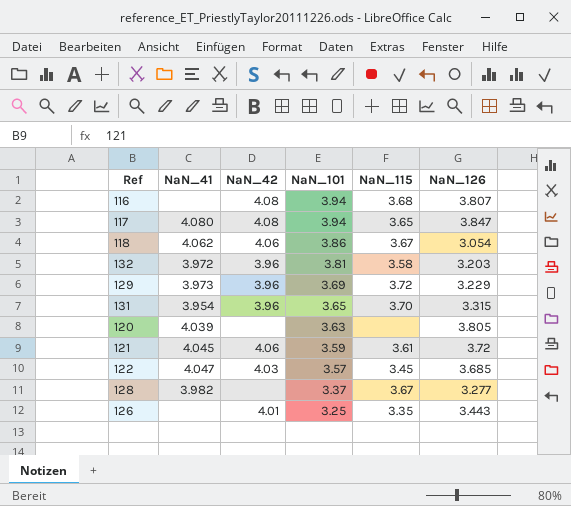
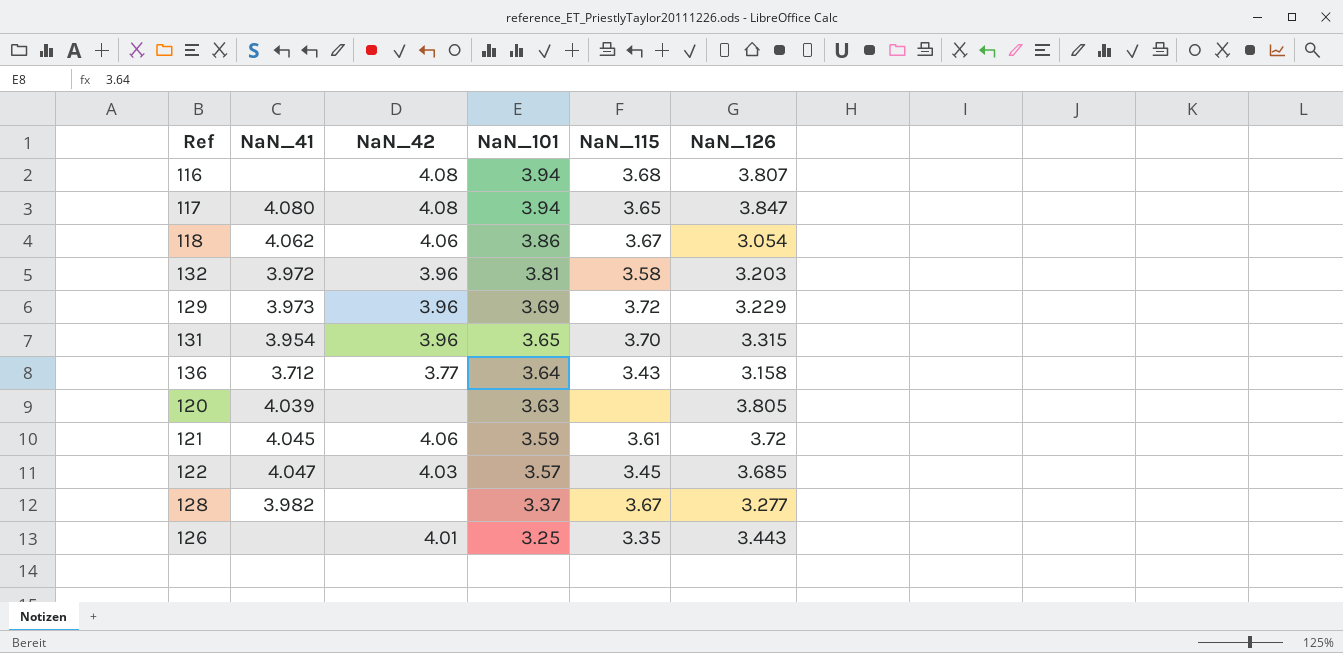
row 136: none -> 3.712 | 3.77 | 3.64 | 3.43 | 3.158

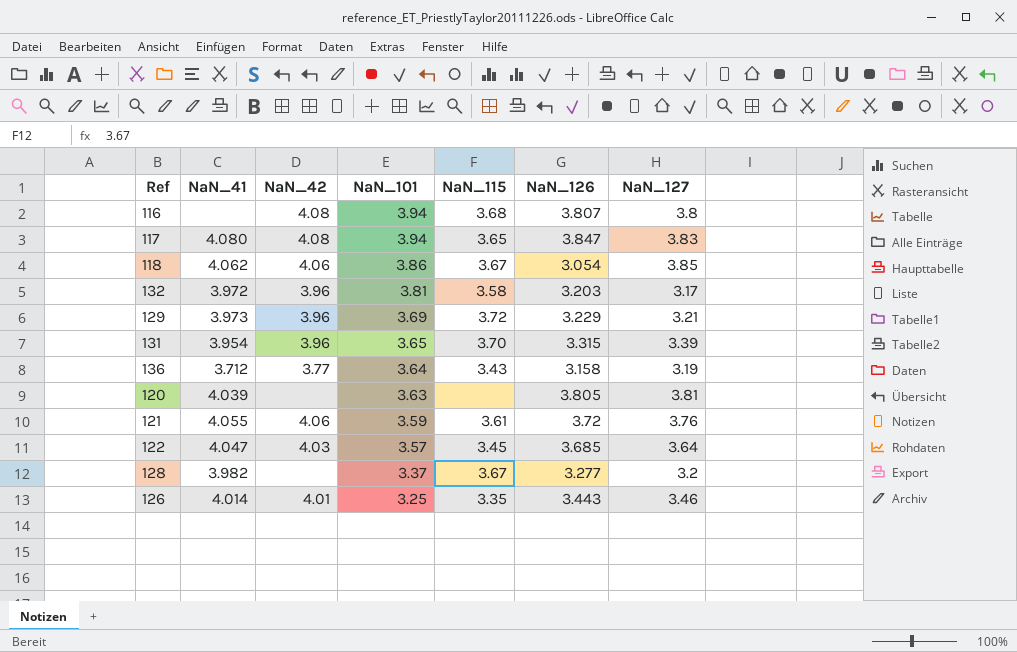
column NaN_127 | position: none -> 7
121 | NaN_41: 4.045 -> 4.055
126 | NaN_41: none -> 4.014

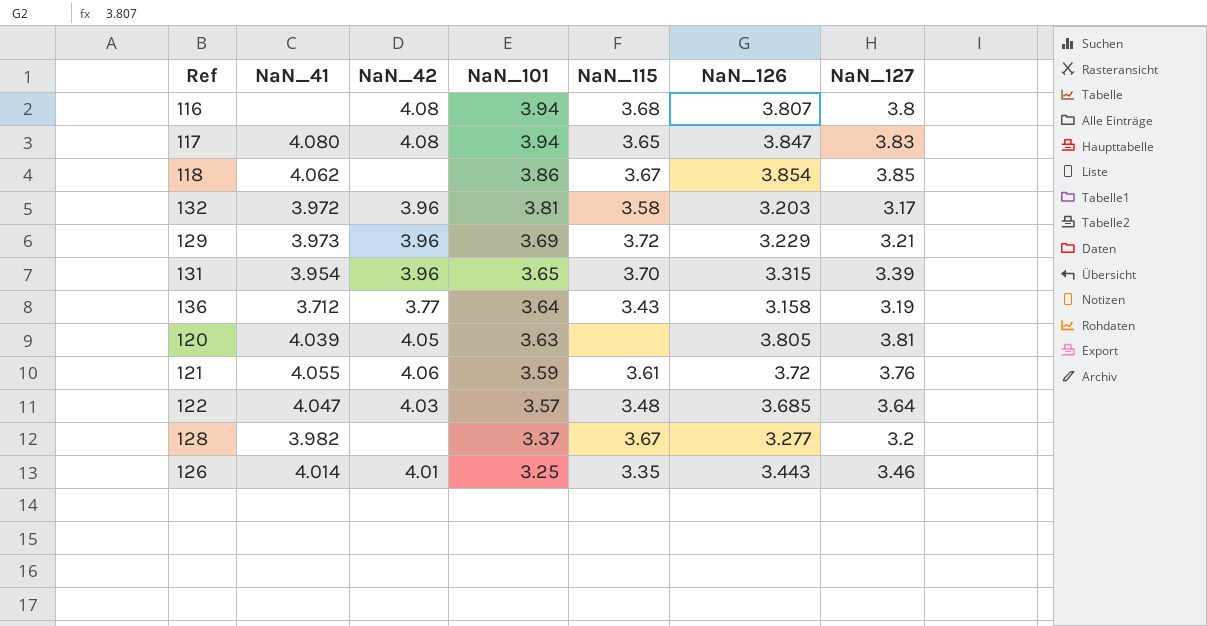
118 | NaN_42: 4.06 -> none
118 | NaN_126: 3.054 -> 3.854
120 | NaN_42: none -> 4.05
122 | NaN_115: 3.45 -> 3.48

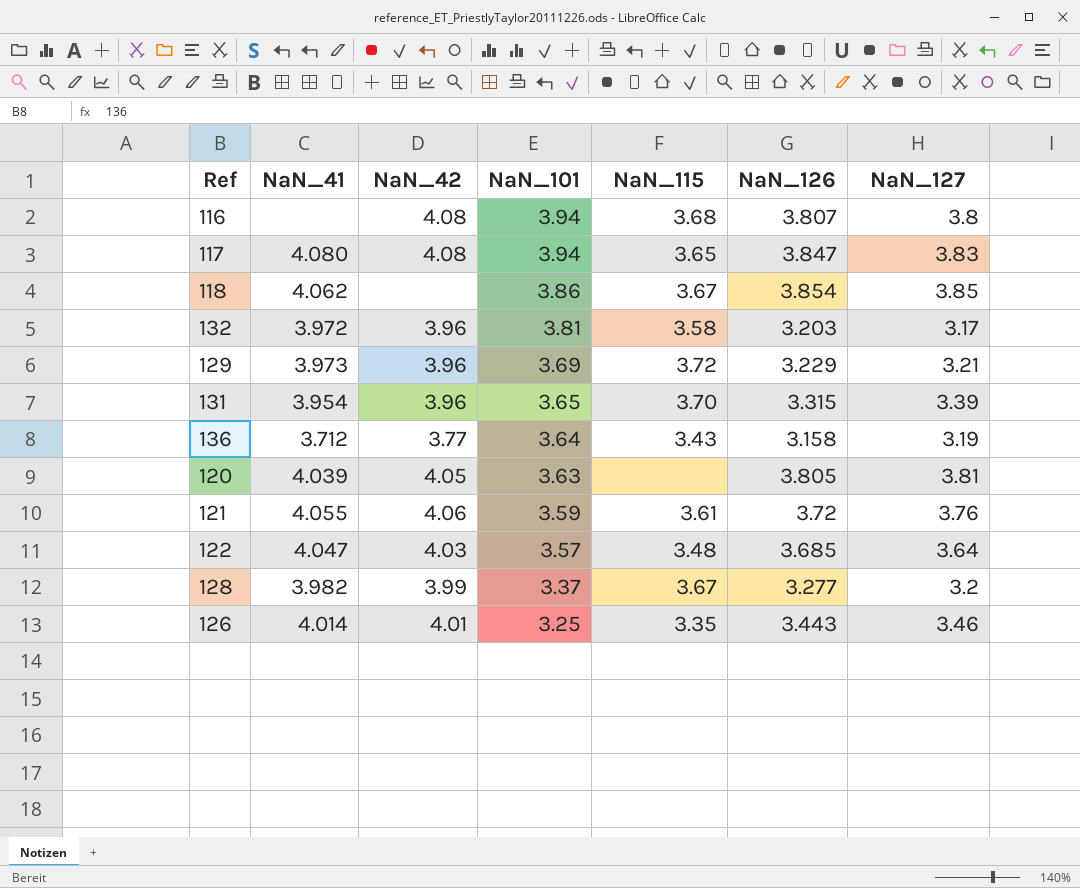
128 | NaN_42: none -> 3.99

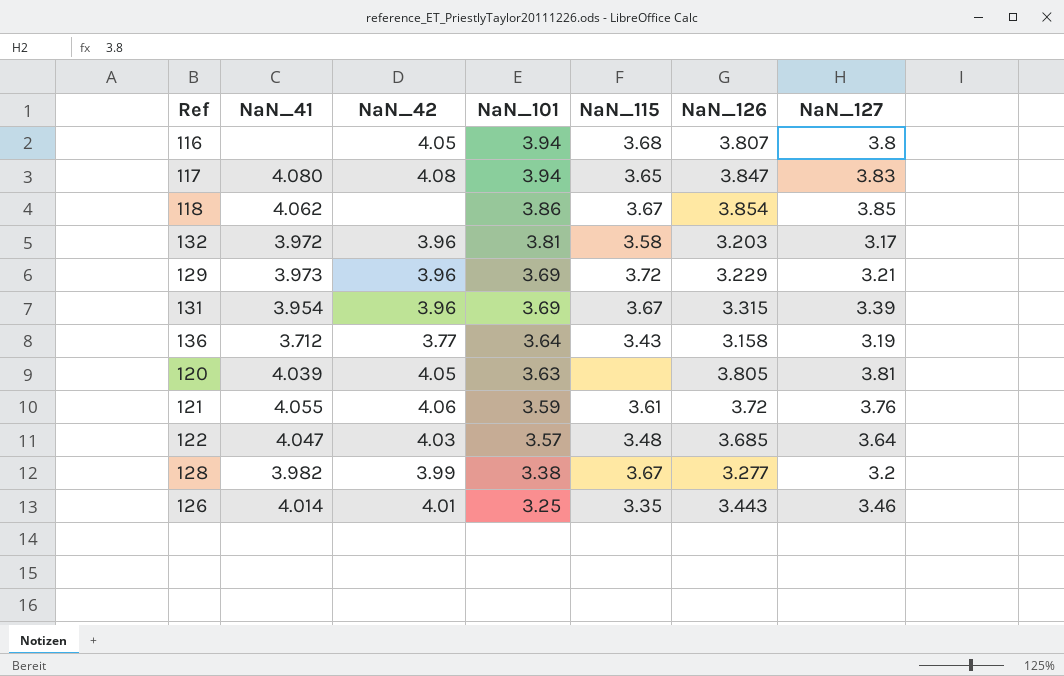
116 | NaN_42: 4.08 -> 4.05
131 | NaN_101: 3.65 -> 3.69
131 | NaN_115: 3.70 -> 3.67
128 | NaN_101: 3.37 -> 3.38

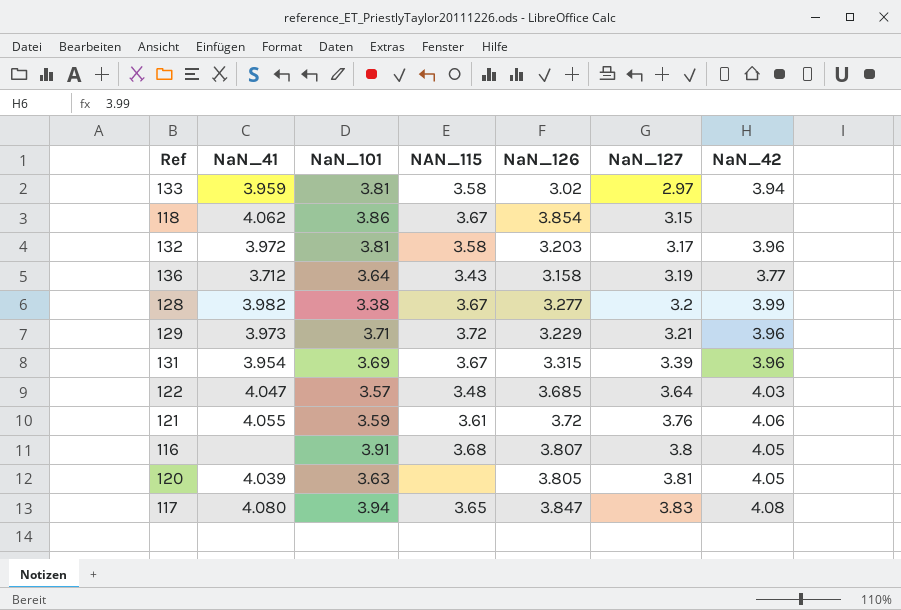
row order: NaN_101 descending -> NaN_127 ascending
column name: NaN_115 -> NAN_115
column NaN_42 | position: 3 -> 7
row 126: 4.014 | 4.01 | 3.25 | 3.35 | 3.443 | 3.46 -> none
row 133: none -> 3.959 | 3.81 | 3.58 | 3.02 | 2.97 | 3.94
118 | NaN_127: 3.85 -> 3.15
129 | NaN_101: 3.69 -> 3.71
116 | NaN_101: 3.94 -> 3.91

